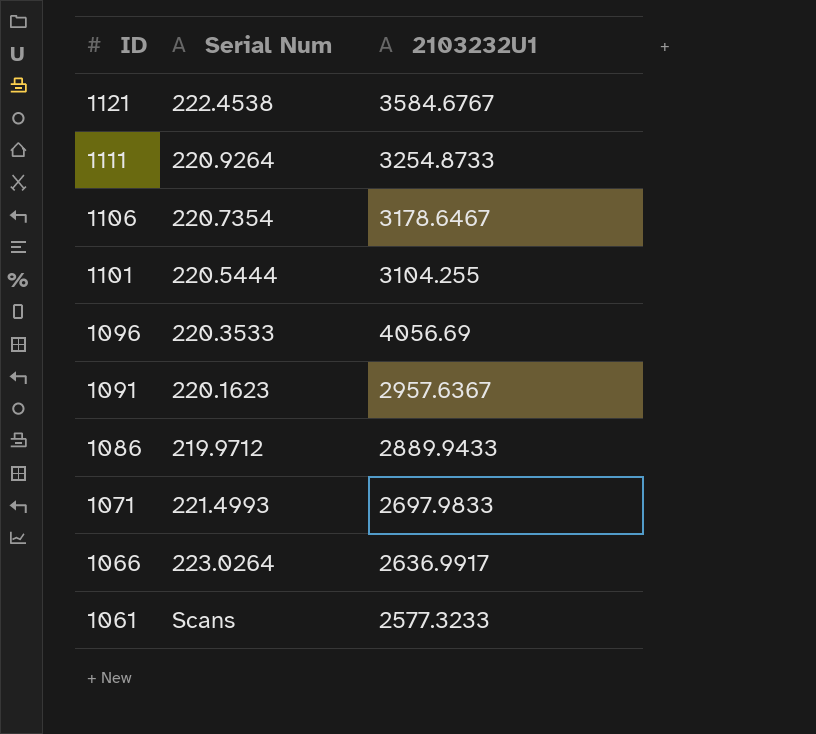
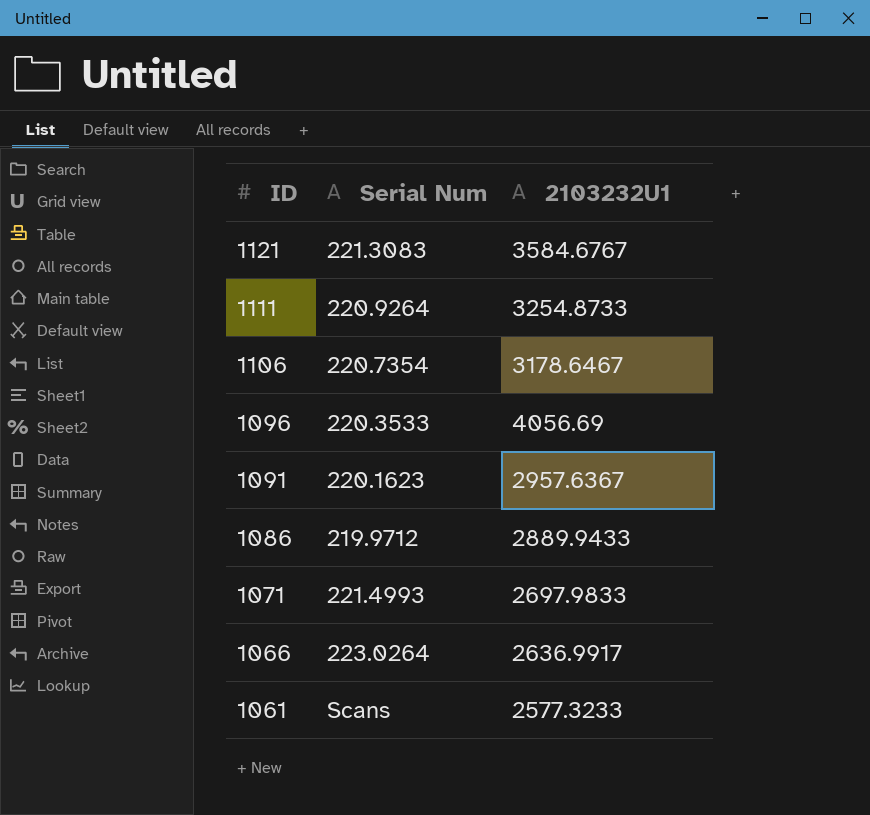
row 1101: 220.5444 | 3104.255 -> none
1121 | Serial Num: 222.4538 -> 221.3083

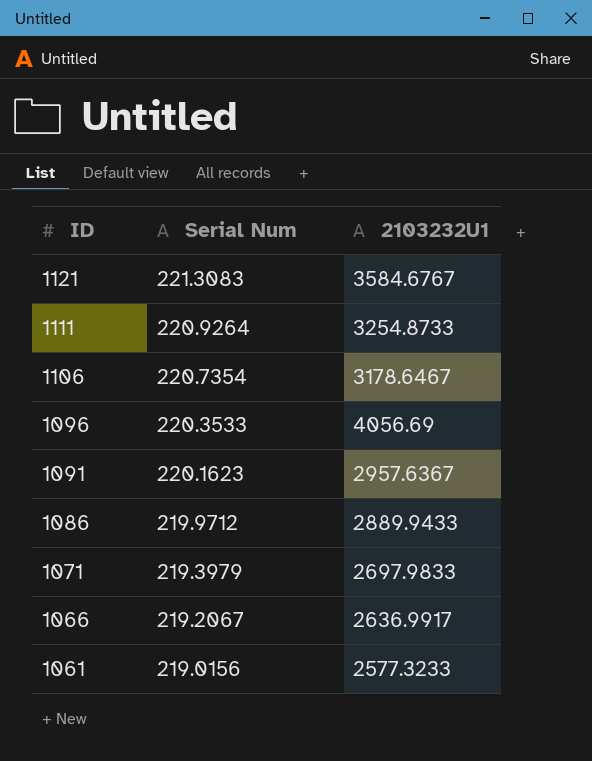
1071 | Serial Num: 221.4993 -> 219.3979
1066 | Serial Num: 223.0264 -> 219.2067
1061 | Serial Num: Scans -> 219.0156

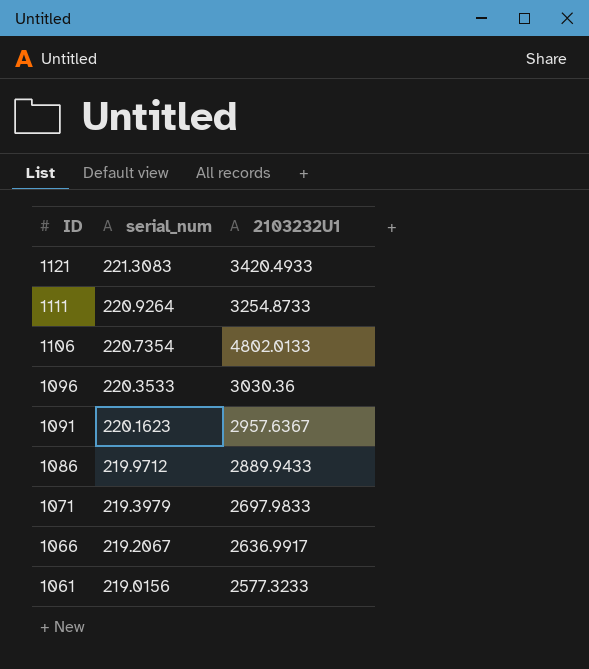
column name: Serial Num -> serial_num
1121 | 2103232U1: 3584.6767 -> 3420.4933
1106 | 2103232U1: 3178.6467 -> 4802.0133
1096 | 2103232U1: 4056.69 -> 3030.36

